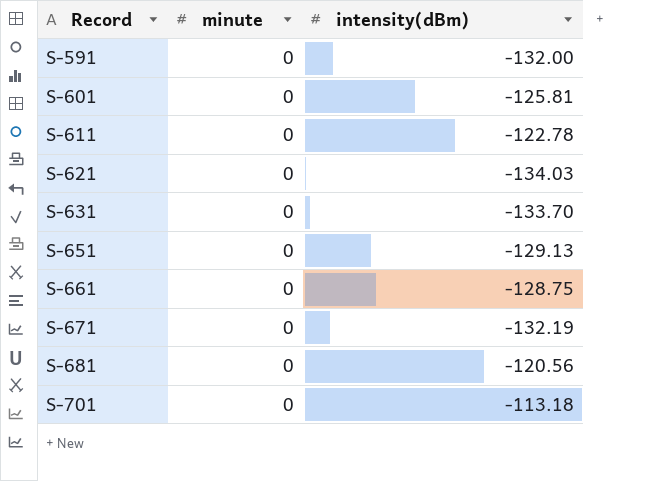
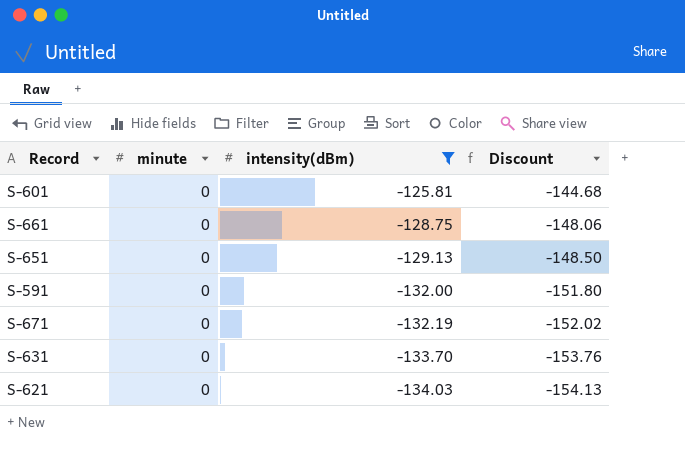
filter: none -> intensity(dBm) <= -125.81
row order: Record ascending -> intensity(dBm) descending
column Discount | formula: none -> [intensity(dBm)] * 1.15

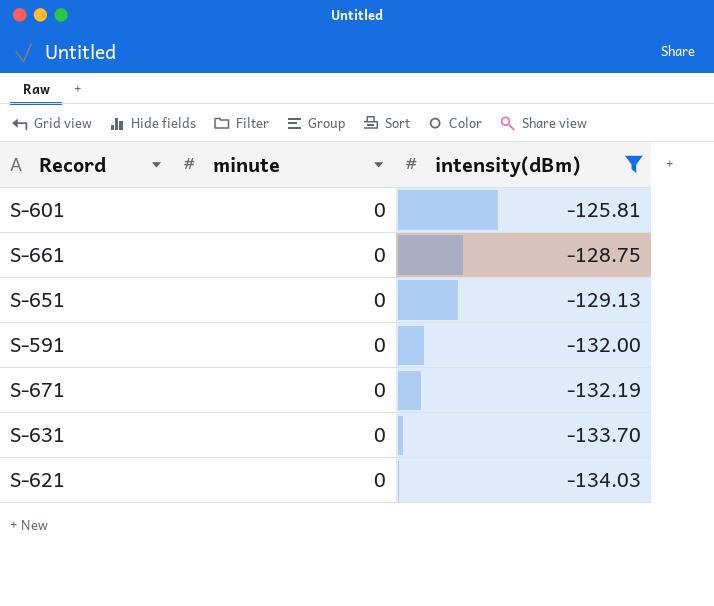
column Discount | formula: [intensity(dBm)] * 1.15 -> none

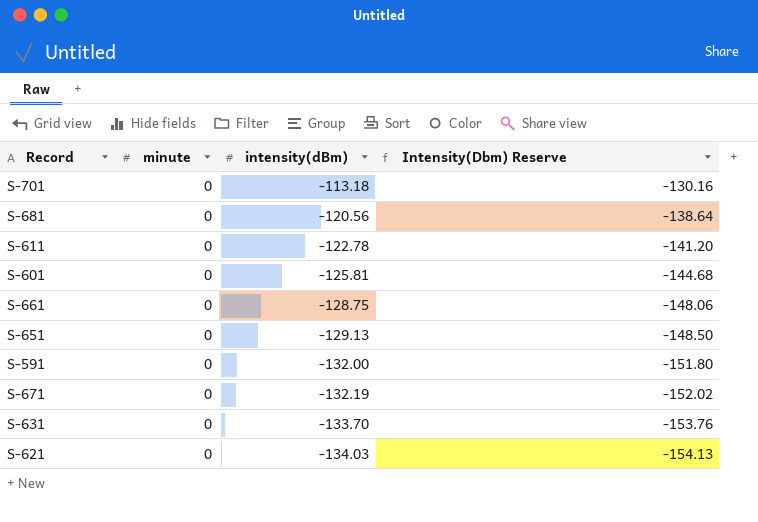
filter: intensity(dBm) <= -125.81 -> none
column Intensity(Dbm) Reserve | formula: none -> [intensity(dBm)] * 1.15

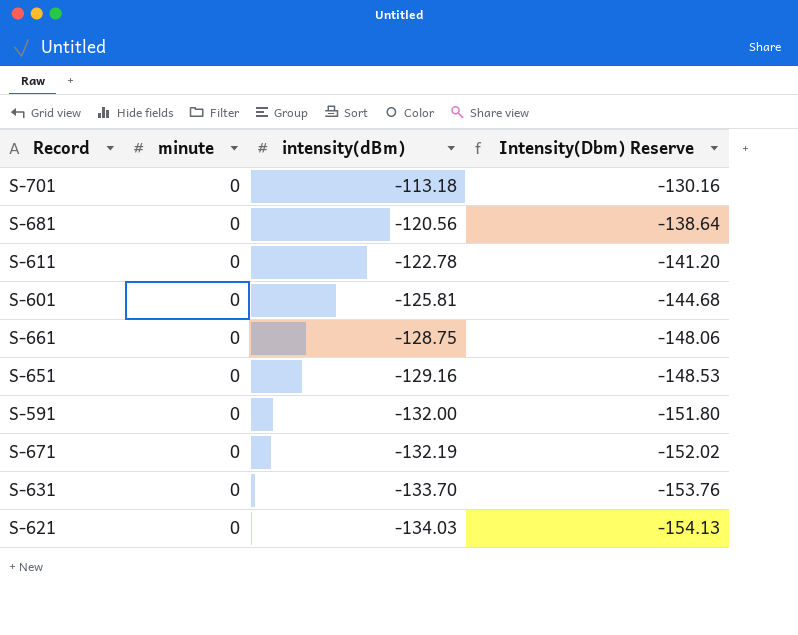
S-651 | intensity(dBm): -129.13 -> -129.16
S-651 | Intensity(Dbm) Reserve: -148.50 -> -148.53

